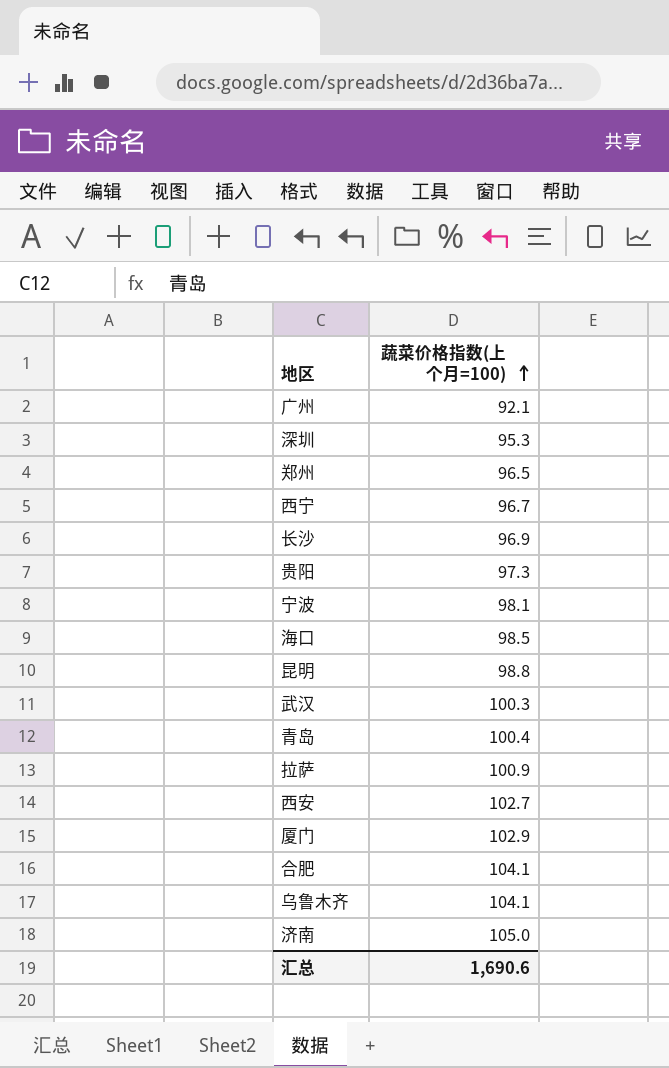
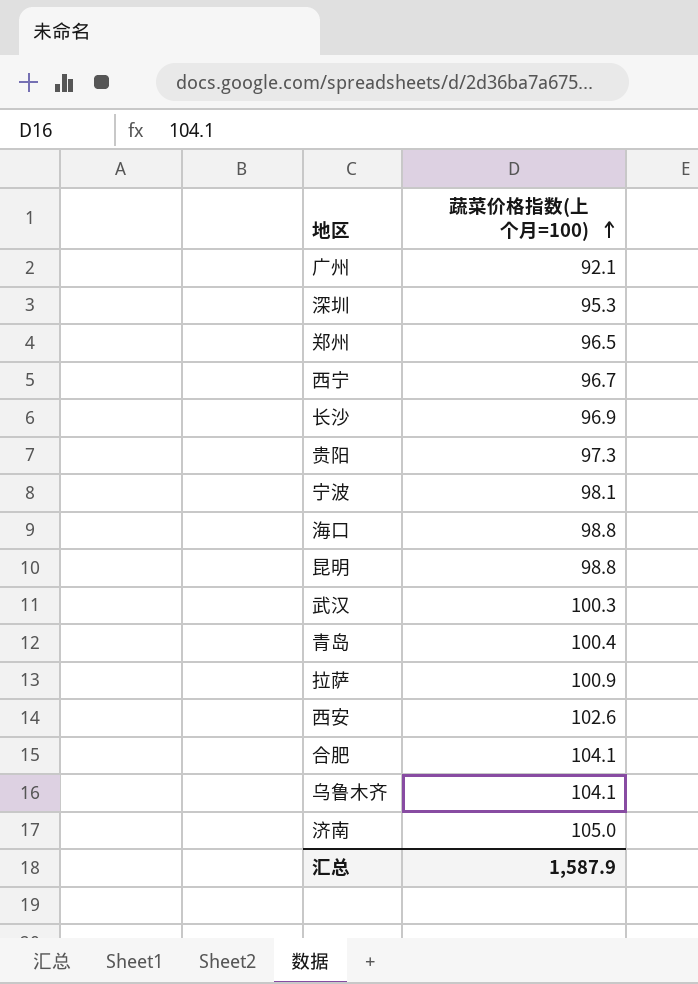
row 厦门: 102.9 -> none
海口 | 蔬菜价格指数(上个月=100): 98.5 -> 98.8
西安 | 蔬菜价格指数(上个月=100): 102.7 -> 102.6
汇总 | 蔬菜价格指数(上个月=100): 1,690.6 -> 1,587.9

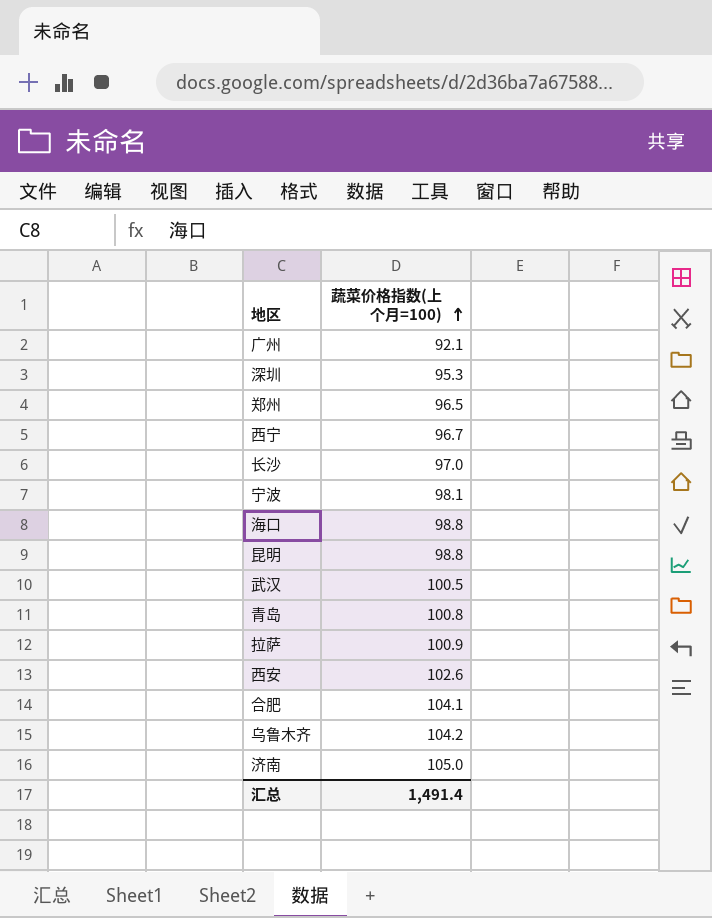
row 贵阳: 97.3 -> none
长沙 | 蔬菜价格指数(上个月=100): 96.9 -> 97.0
武汉 | 蔬菜价格指数(上个月=100): 100.3 -> 100.5
青岛 | 蔬菜价格指数(上个月=100): 100.4 -> 100.8
乌鲁木齐 | 蔬菜价格指数(上个月=100): 104.1 -> 104.2
汇总 | 蔬菜价格指数(上个月=100): 1,587.9 -> 1,491.4

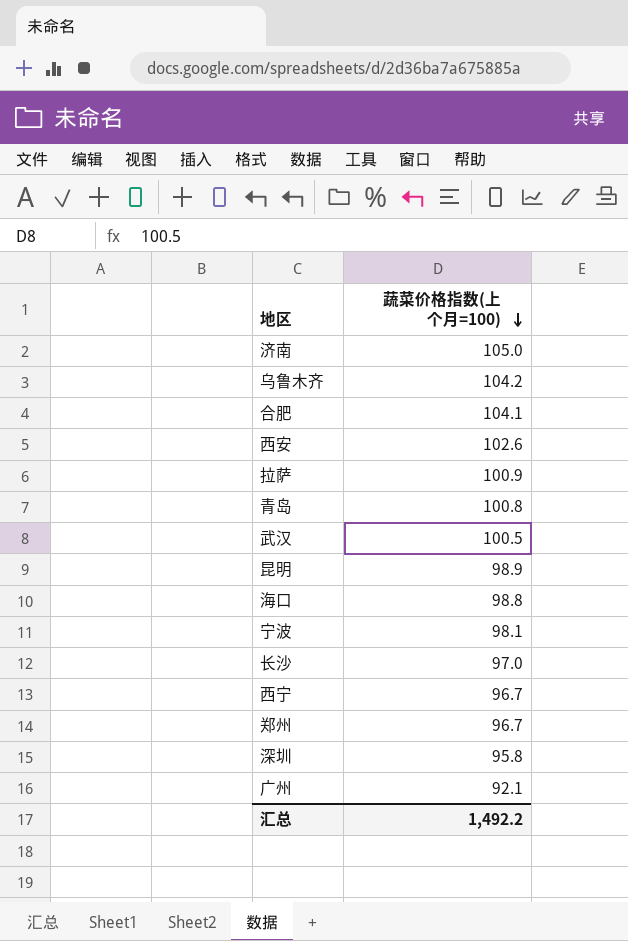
row order: 蔬菜价格指数(上个月=100) ascending -> 蔬菜价格指数(上个月=100) descending
昆明 | 蔬菜价格指数(上个月=100): 98.8 -> 98.9
郑州 | 蔬菜价格指数(上个月=100): 96.5 -> 96.7
深圳 | 蔬菜价格指数(上个月=100): 95.3 -> 95.8
汇总 | 蔬菜价格指数(上个月=100): 1,491.4 -> 1,492.2

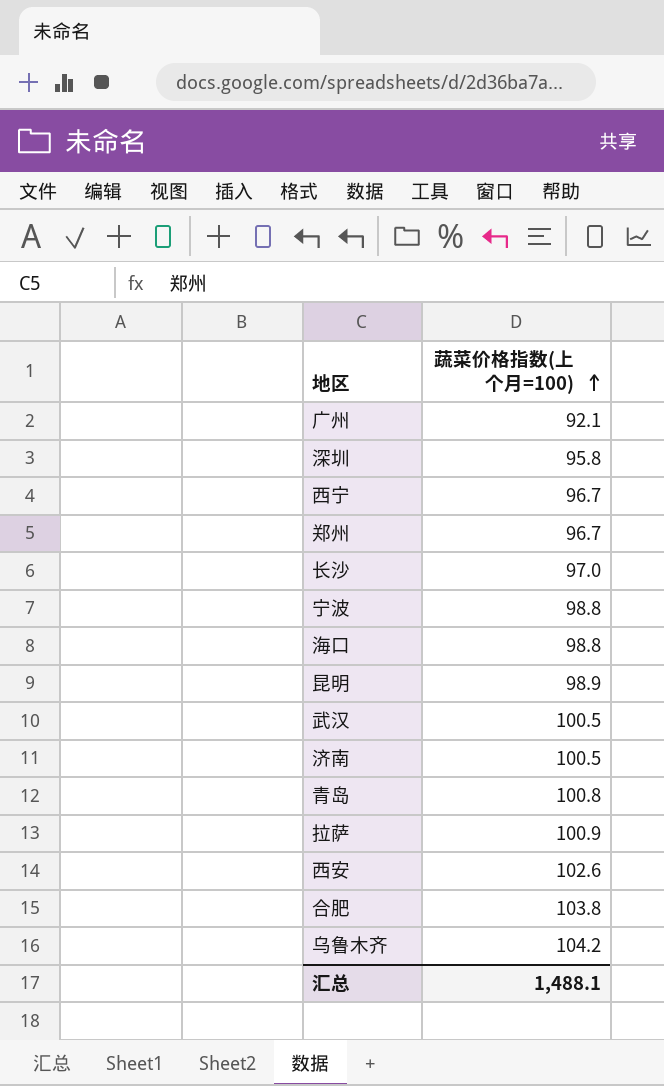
row order: 蔬菜价格指数(上个月=100) descending -> 蔬菜价格指数(上个月=100) ascending
宁波 | 蔬菜价格指数(上个月=100): 98.1 -> 98.8
济南 | 蔬菜价格指数(上个月=100): 105.0 -> 100.5
合肥 | 蔬菜价格指数(上个月=100): 104.1 -> 103.8
汇总 | 蔬菜价格指数(上个月=100): 1,492.2 -> 1,488.1

